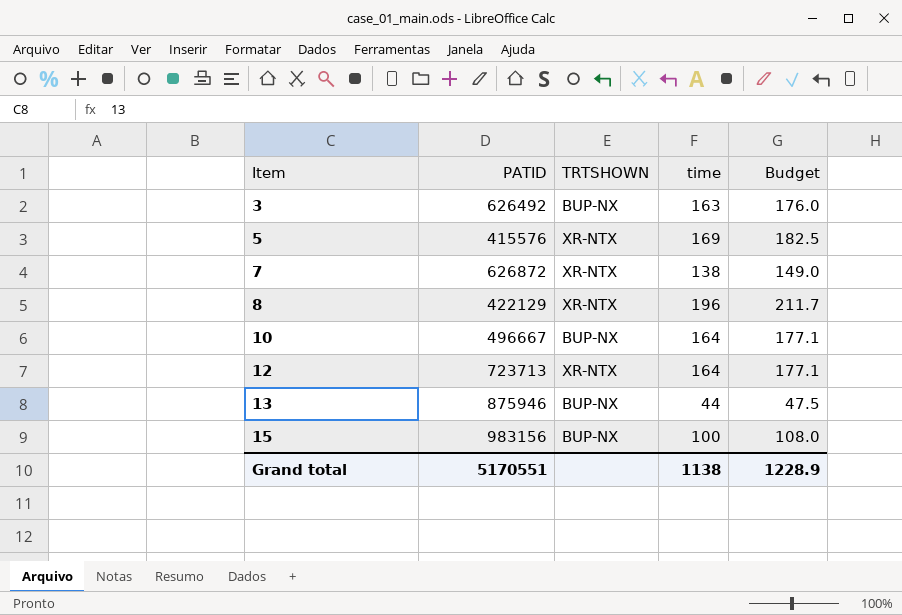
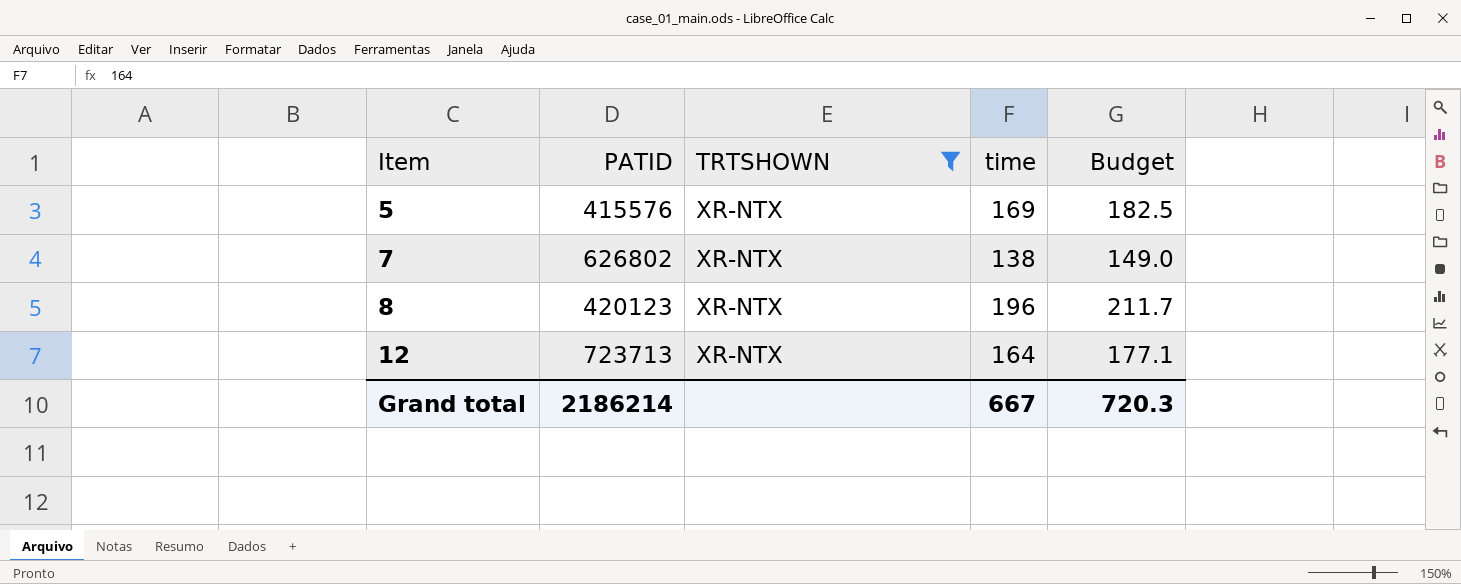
filter: none -> TRTSHOWN = XR-NTX
7 | PATID: 626872 -> 626802
8 | PATID: 422129 -> 420123
Grand total | PATID: 5170551 -> 2186214
Grand total | time: 1138 -> 667
Grand total | Budget: 1228.9 -> 720.3

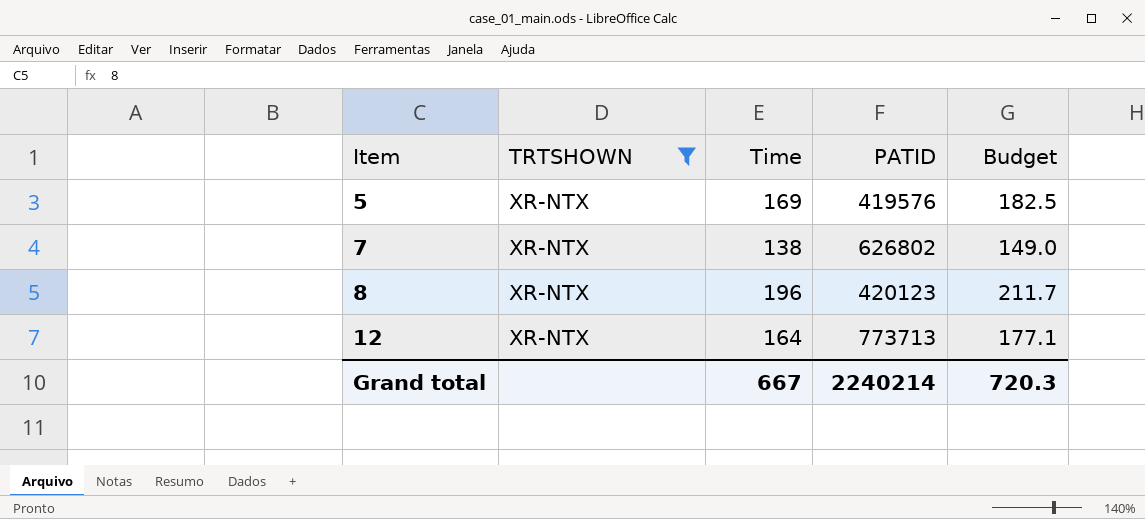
column name: time -> Time
column PATID | position: 2 -> 4
5 | PATID: 415576 -> 419576
12 | PATID: 723713 -> 773713
Grand total | PATID: 2186214 -> 2240214

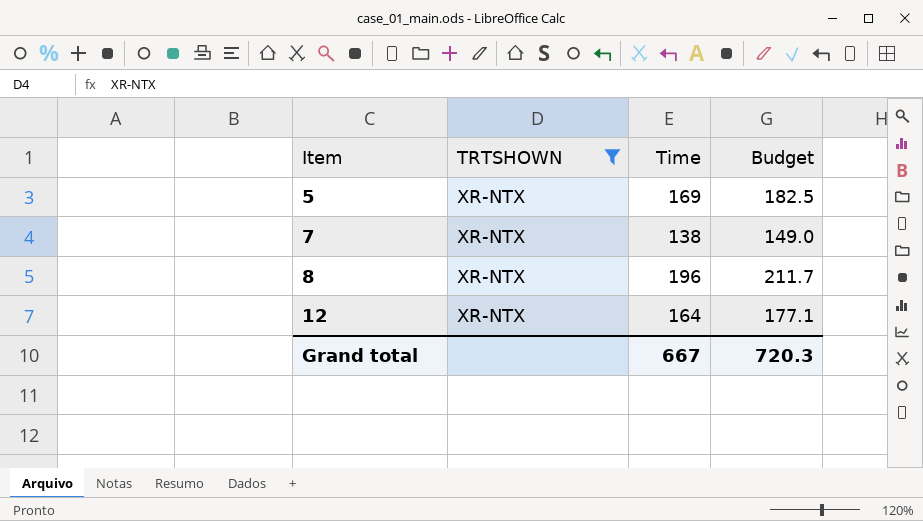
column PATID | position: 4 -> none

